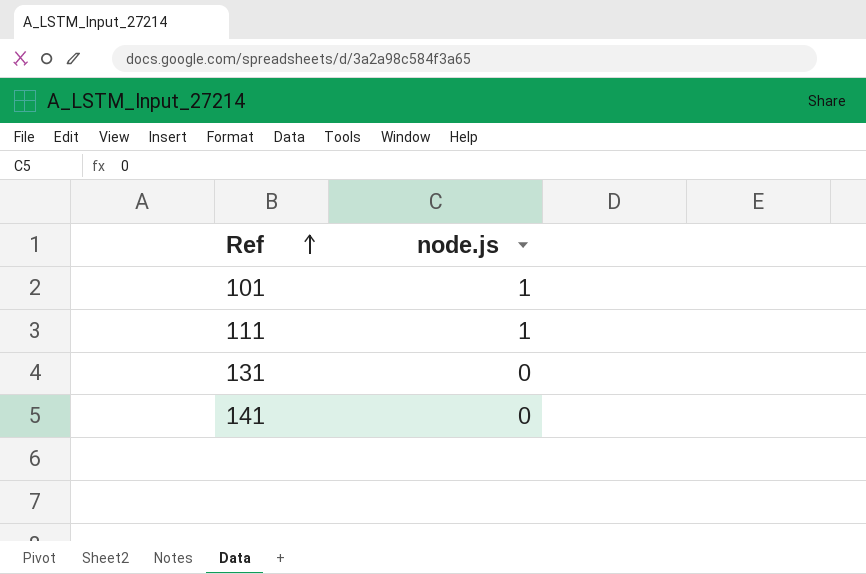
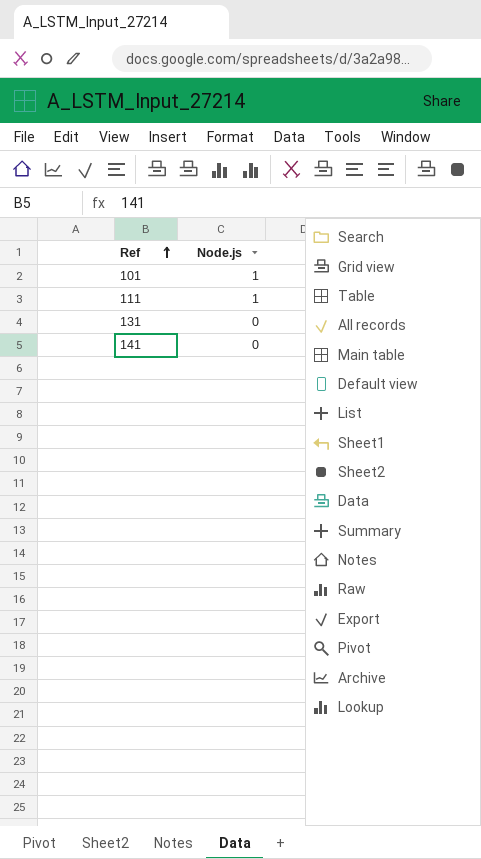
column name: node.js -> Node.js

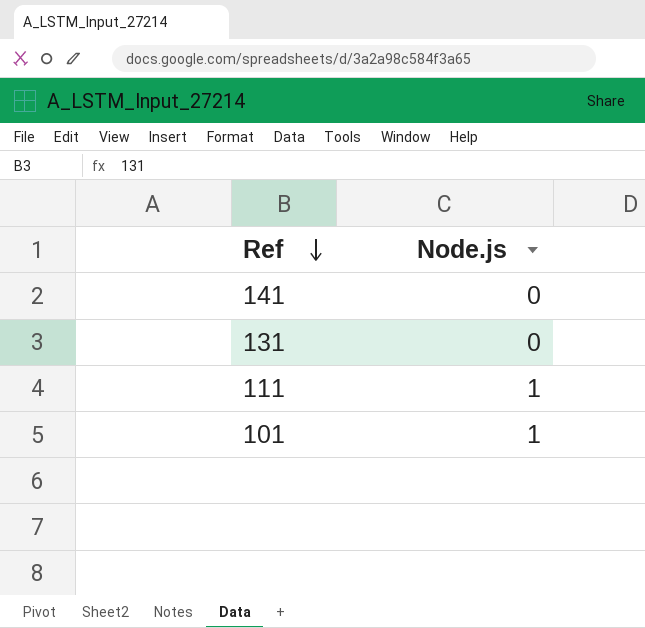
row order: Ref ascending -> Ref descending

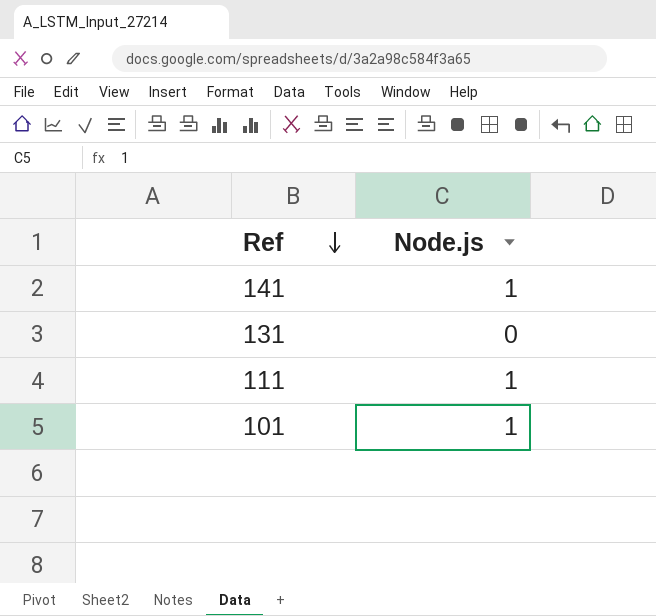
141 | Node.js: 0 -> 1

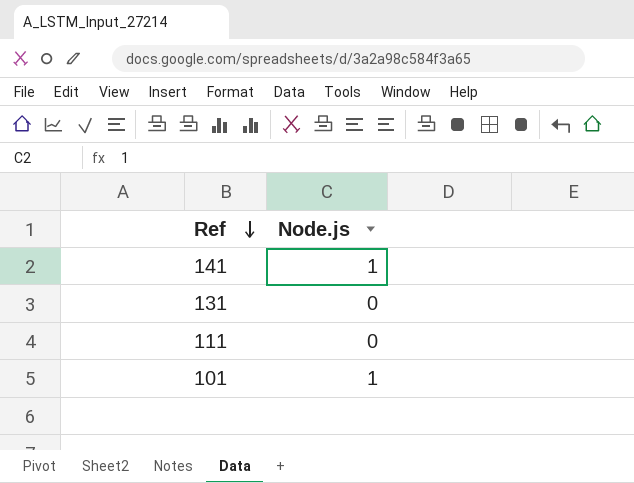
111 | Node.js: 1 -> 0

